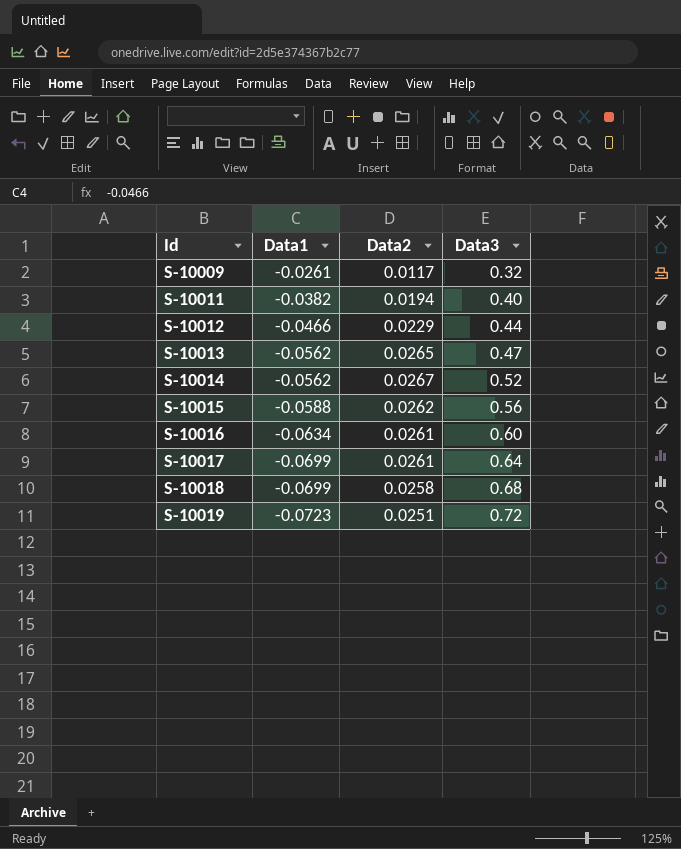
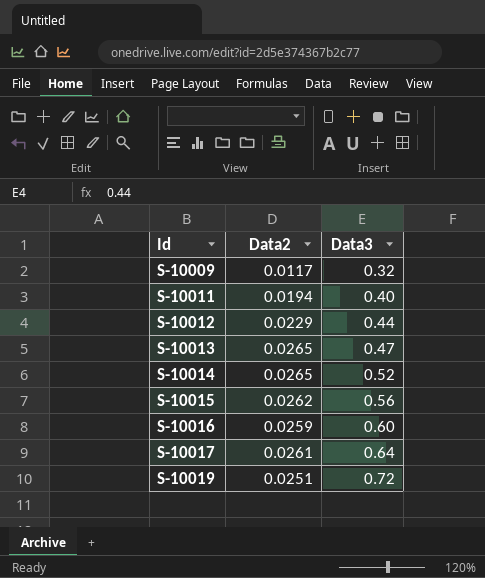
column Data1 | position: 2 -> none
row S-10018: -0.0699 | 0.0258 | 0.68 -> none
S-10014 | Data2: 0.0267 -> 0.0265
S-10016 | Data2: 0.0261 -> 0.0259

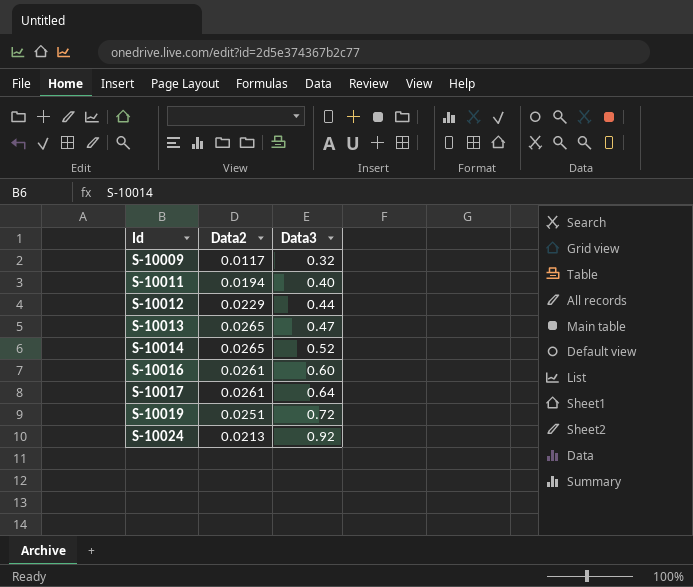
row S-10015: 0.0262 | 0.56 -> none
S-10016 | Data2: 0.0259 -> 0.0261
row S-10024: none -> 0.0213 | 0.92

